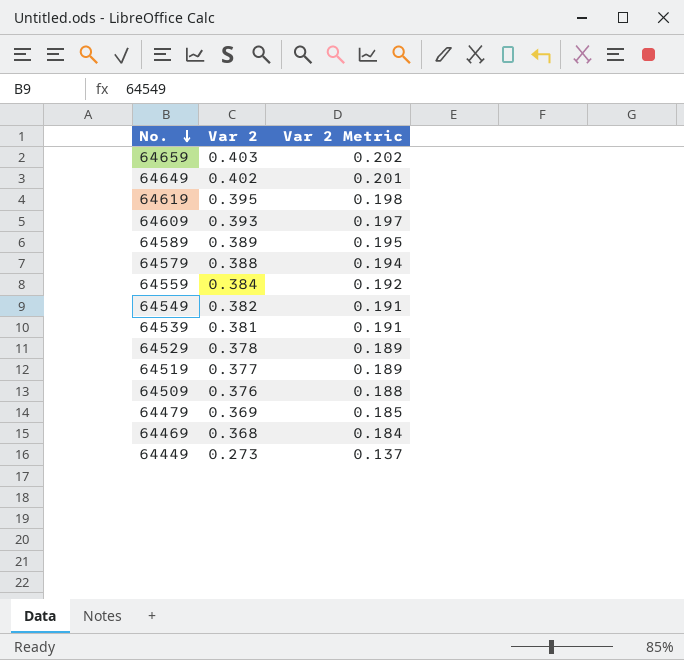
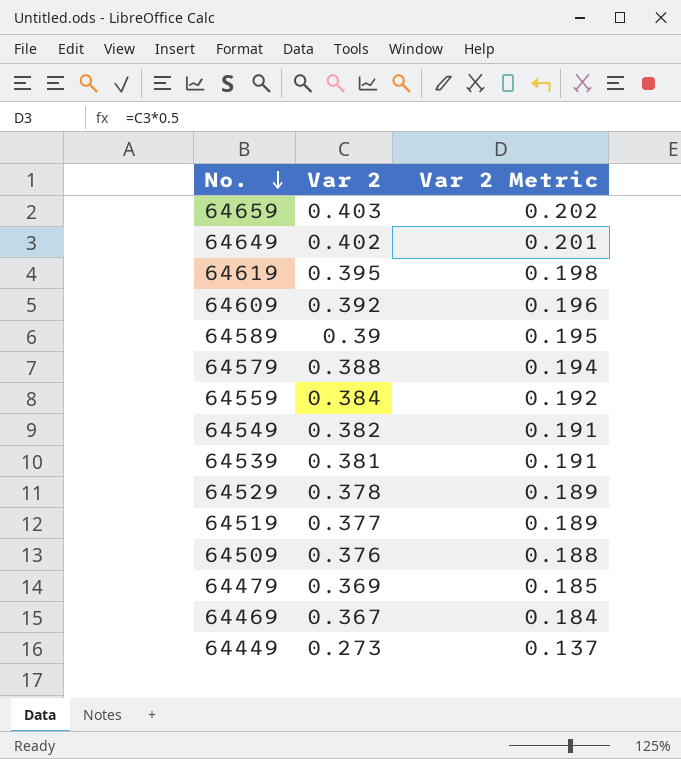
64609 | Var 2: 0.393 -> 0.392
64609 | Var 2 Metric: 0.197 -> 0.196
64589 | Var 2: 0.389 -> 0.39
64469 | Var 2: 0.368 -> 0.367

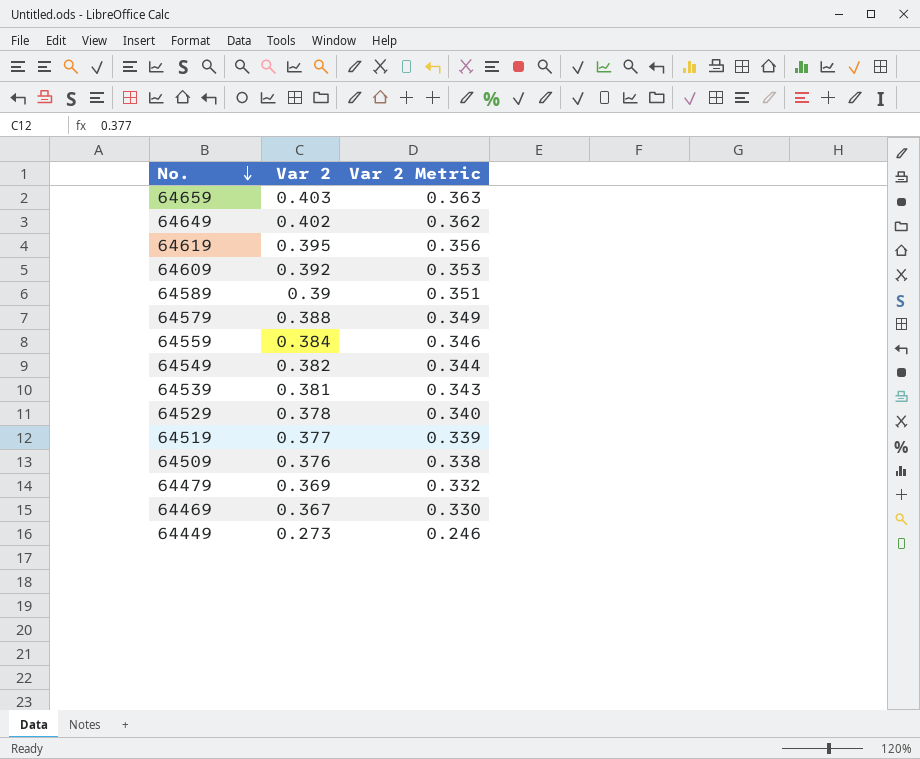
column Var 2 Metric | formula: [Var 2] * 0.5 -> [Var 2] * 0.9

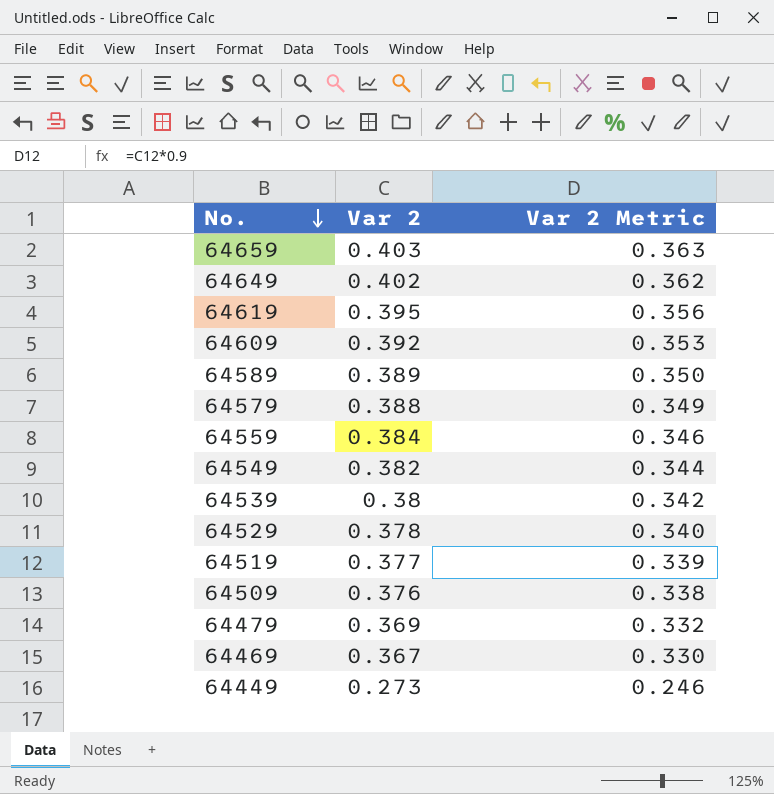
64589 | Var 2: 0.39 -> 0.389
64589 | Var 2 Metric: 0.351 -> 0.350
64539 | Var 2: 0.381 -> 0.38
64539 | Var 2 Metric: 0.343 -> 0.342

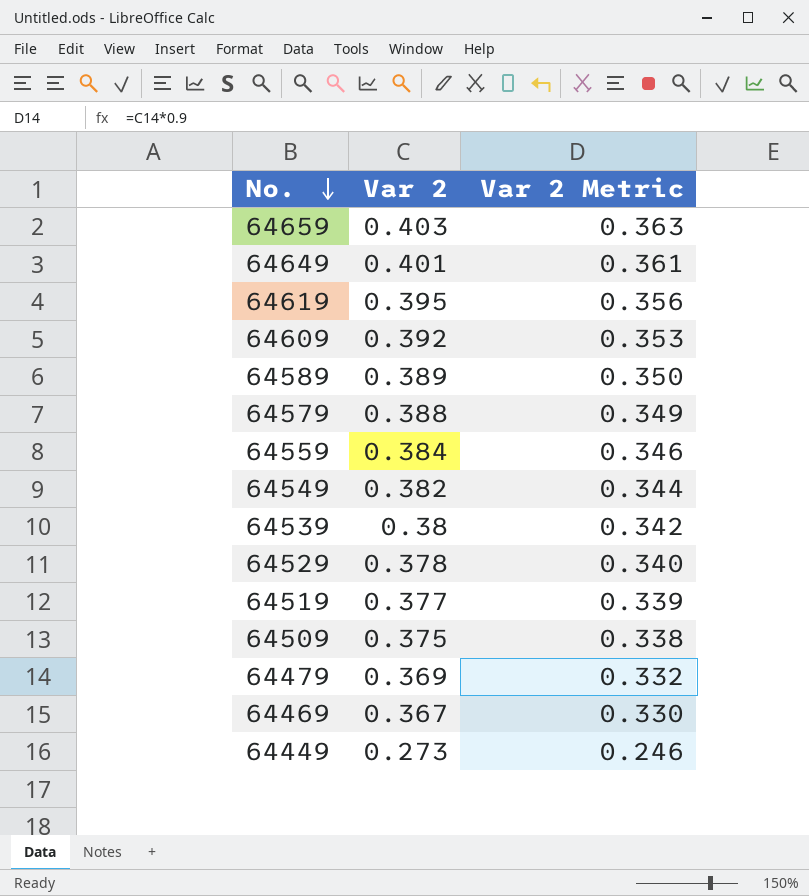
64649 | Var 2: 0.402 -> 0.401
64649 | Var 2 Metric: 0.362 -> 0.361
64509 | Var 2: 0.376 -> 0.375

